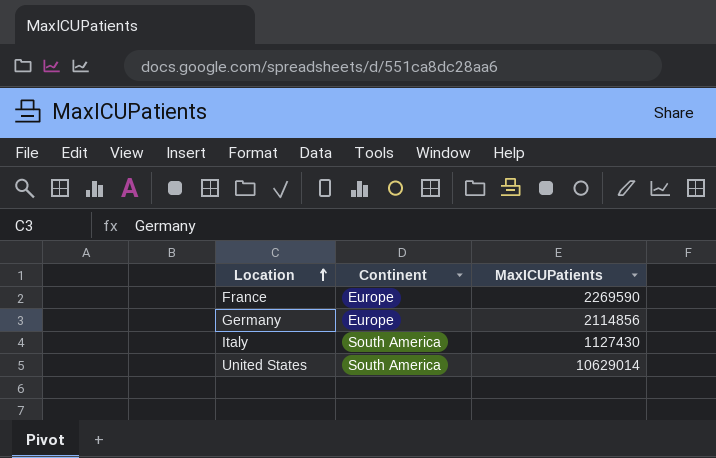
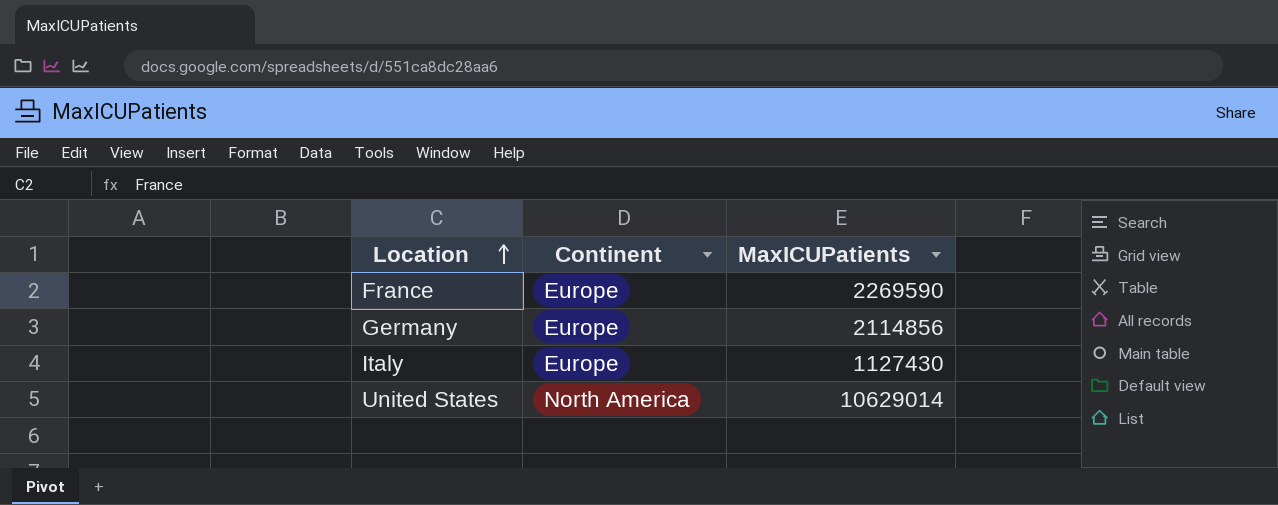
Italy | Continent: South America -> Europe
United States | Continent: South America -> North America

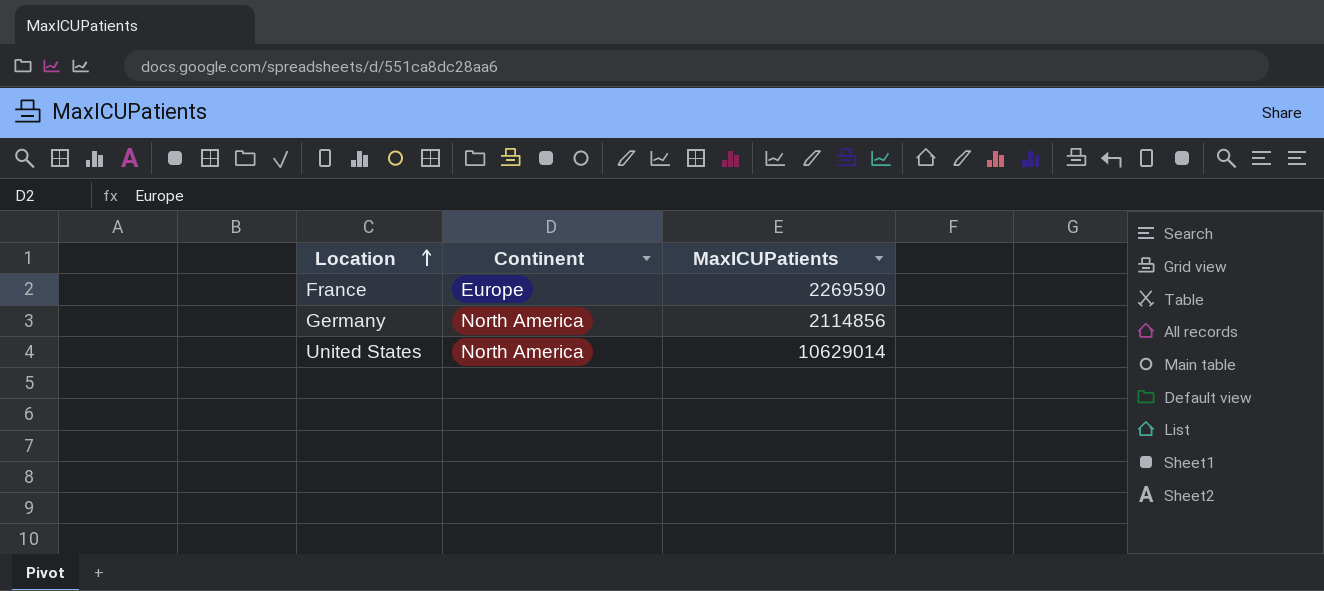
row Italy: Europe | 1127430 -> none
Germany | Continent: Europe -> North America

